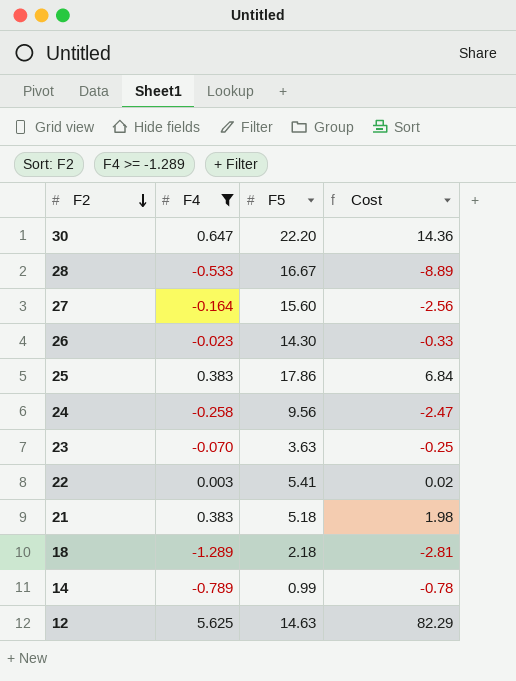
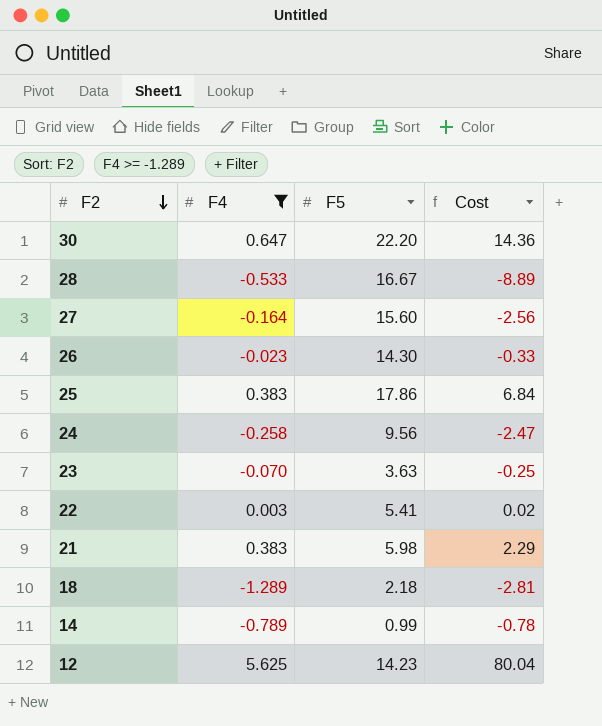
21 | F5: 5.18 -> 5.98
21 | Cost: 1.98 -> 2.29
12 | F5: 14.63 -> 14.23
12 | Cost: 82.29 -> 80.04

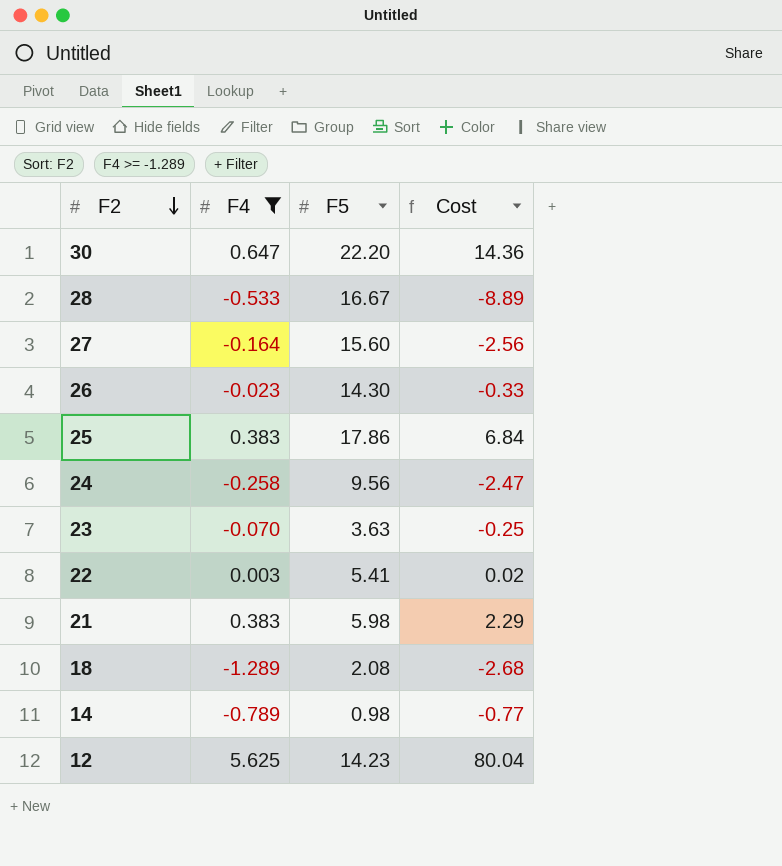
18 | F5: 2.18 -> 2.08
18 | Cost: -2.81 -> -2.68
14 | F5: 0.99 -> 0.98
14 | Cost: -0.78 -> -0.77

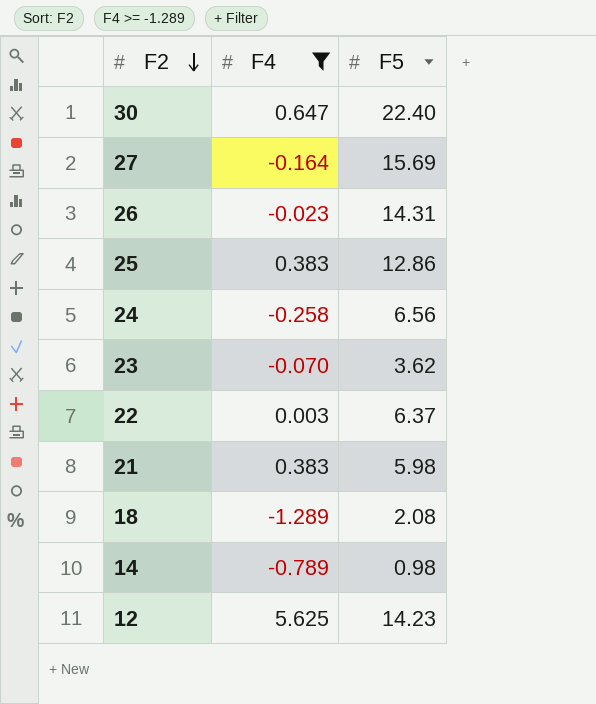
column Cost | formula: [F4] * [F5] -> none
row 28: -0.533 | 16.67 | -8.89 -> none
30 | F5: 22.20 -> 22.40
27 | F5: 15.60 -> 15.69
26 | F5: 14.30 -> 14.31
25 | F5: 17.86 -> 12.86
24 | F5: 9.56 -> 6.56
23 | F5: 3.63 -> 3.62
22 | F5: 5.41 -> 6.37

